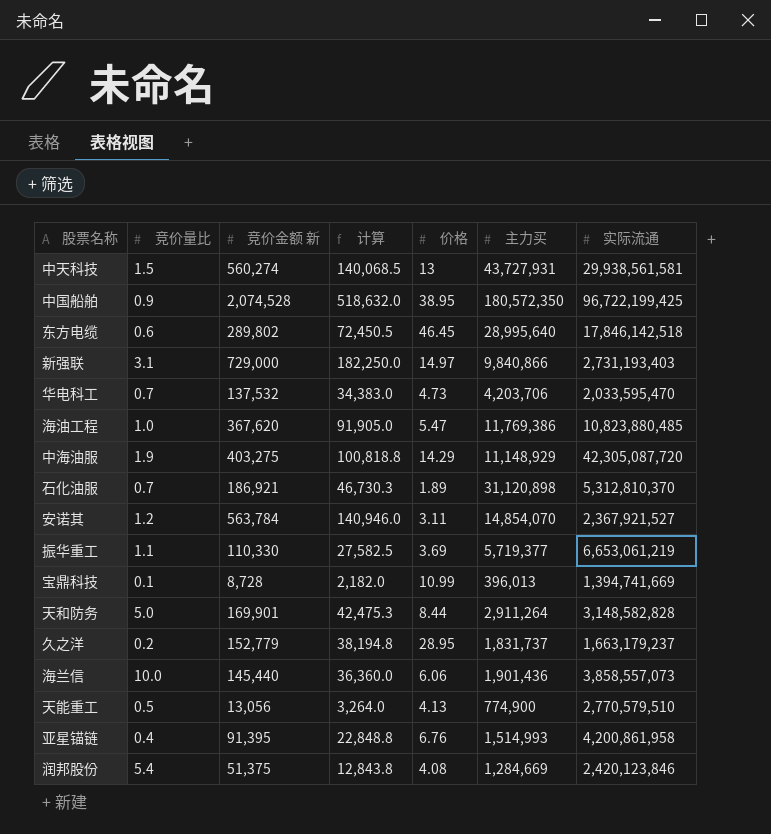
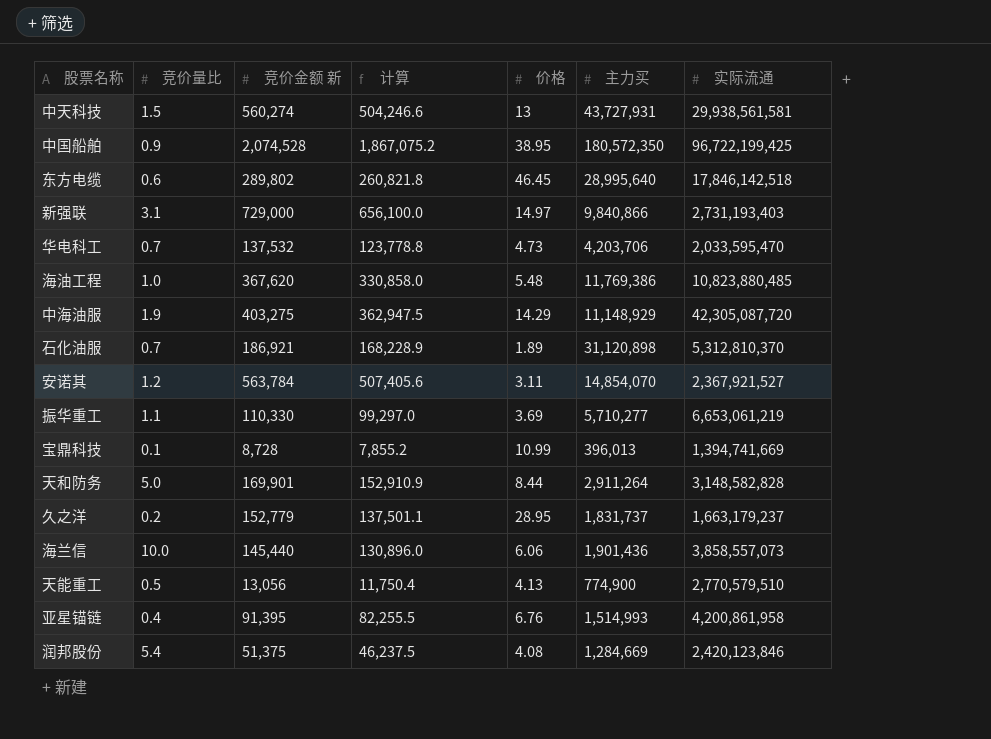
column 计算 | formula: [竞价金额 新] * 0.25 -> [竞价金额 新] * 0.9
海油工程 | 价格: 5.47 -> 5.48
振华重工 | 主力买: 5,719,377 -> 5,710,277

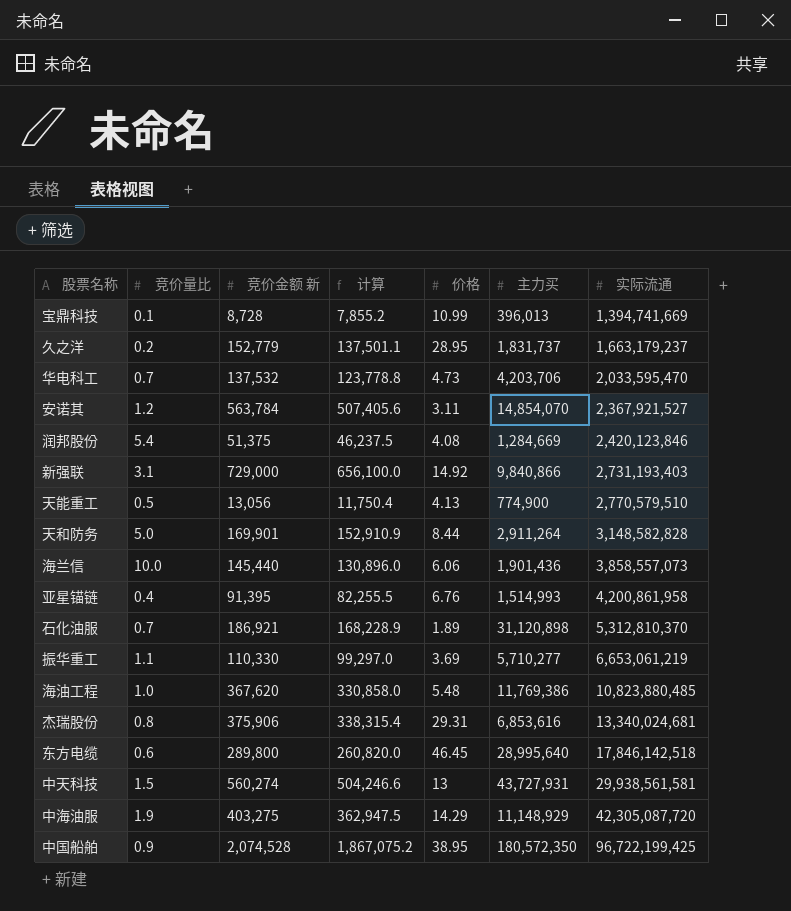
row order: none -> 实际流通 ascending
新强联 | 价格: 14.97 -> 14.92
row 杰瑞股份: none -> 0.8 | 375,906 | 338,315.4 | 29.31 | 6,853,616 | 13,340,024,681
东方电缆 | 竞价金额 新: 289,802 -> 289,800
东方电缆 | 计算: 260,821.8 -> 260,820.0

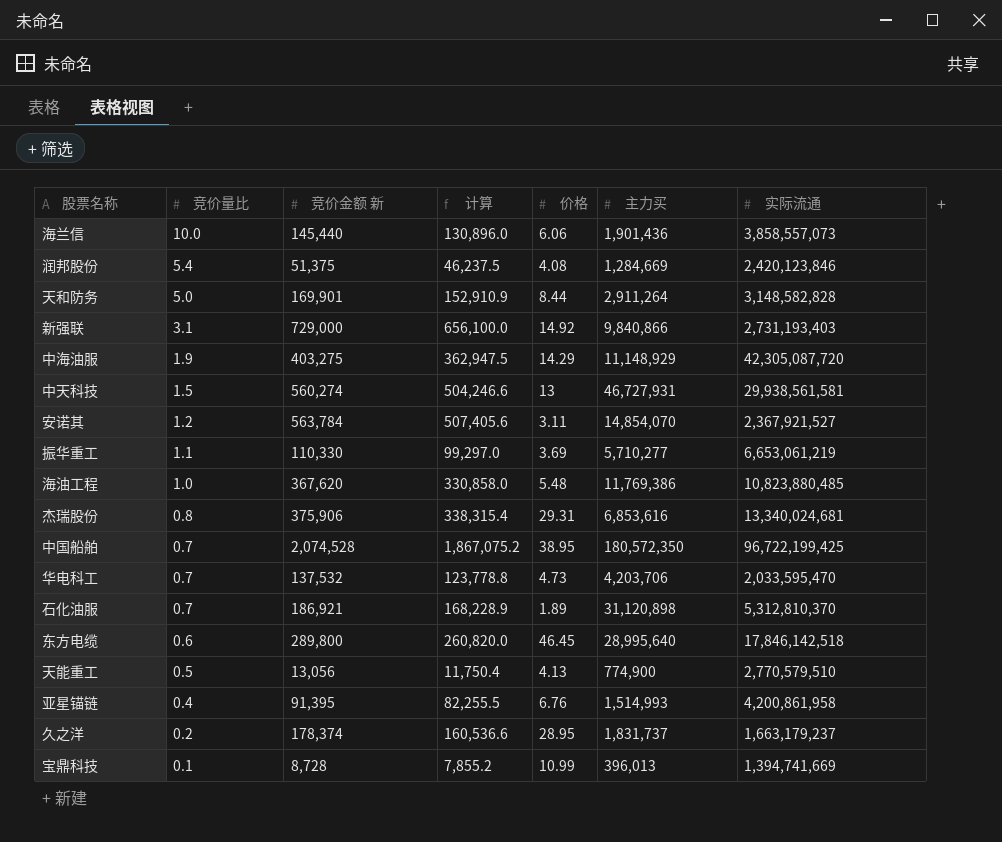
row order: 实际流通 ascending -> 竞价量比 descending
中天科技 | 主力买: 43,727,931 -> 46,727,931
中国船舶 | 竞价量比: 0.9 -> 0.7
久之洋 | 竞价金额 新: 152,779 -> 178,374
久之洋 | 计算: 137,501.1 -> 160,536.6

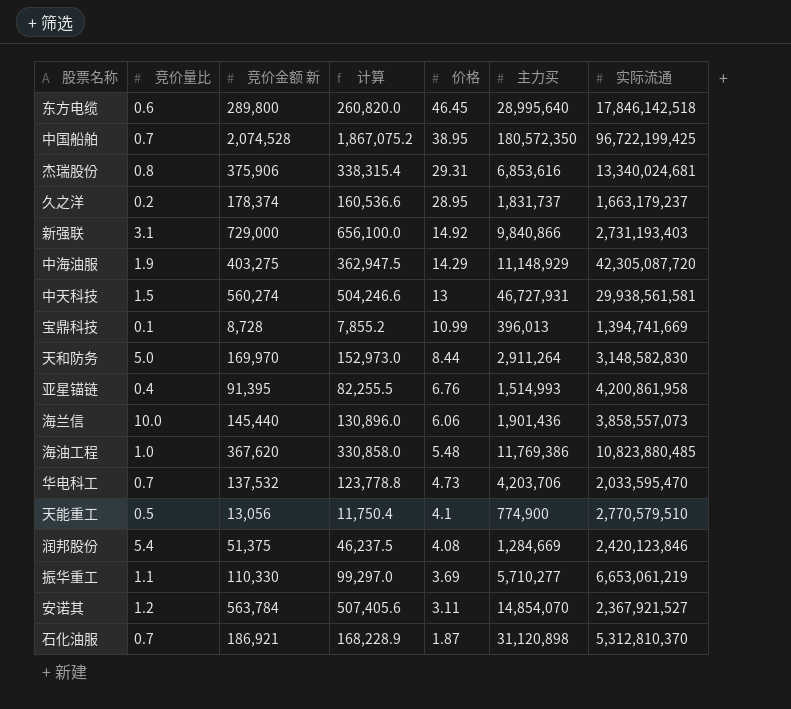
row order: 竞价量比 descending -> 价格 descending
天和防务 | 竞价金额 新: 169,901 -> 169,970
天和防务 | 计算: 152,910.9 -> 152,973.0
天和防务 | 实际流通: 3,148,582,828 -> 3,148,582,830
天能重工 | 价格: 4.13 -> 4.1
石化油服 | 价格: 1.89 -> 1.87

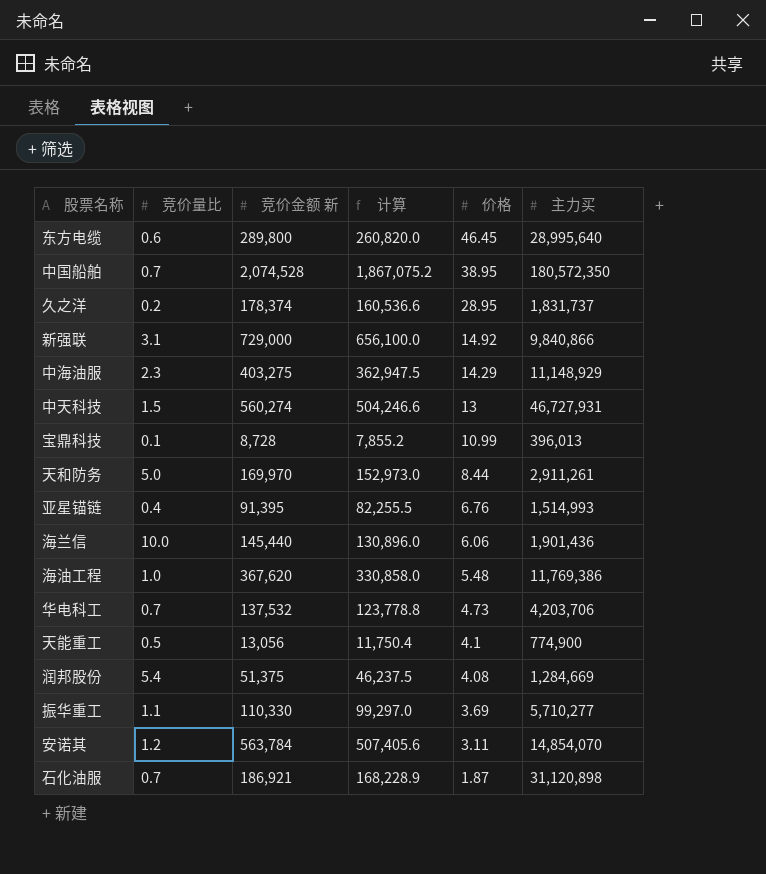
column 实际流通 | position: 7 -> none
row 杰瑞股份: 0.8 | 375,906 | 338,315.4 | 29.31 | 6,853,616 | 13,340,024,681 -> none
中海油服 | 竞价量比: 1.9 -> 2.3
天和防务 | 主力买: 2,911,264 -> 2,911,261

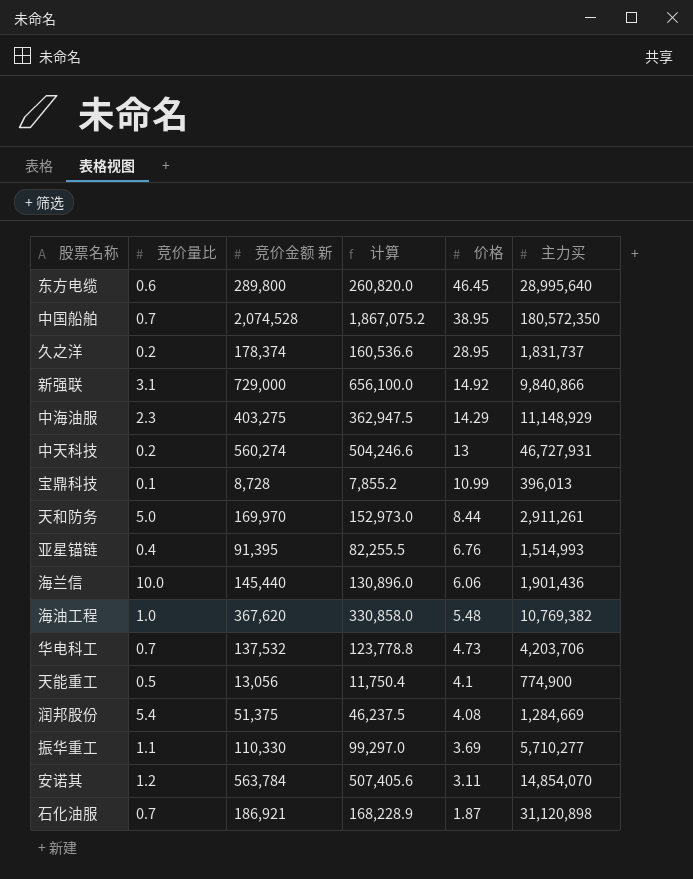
中天科技 | 竞价量比: 1.5 -> 0.2
海油工程 | 主力买: 11,769,386 -> 10,769,382

